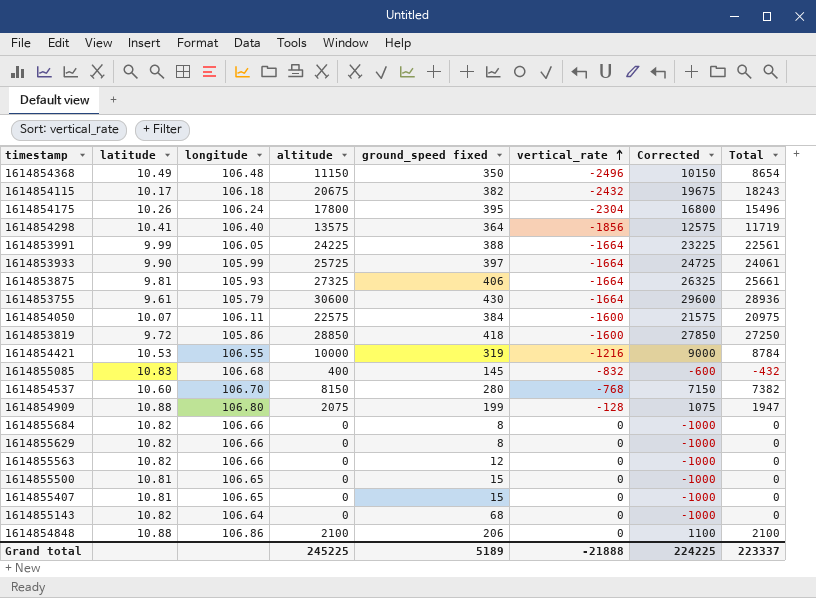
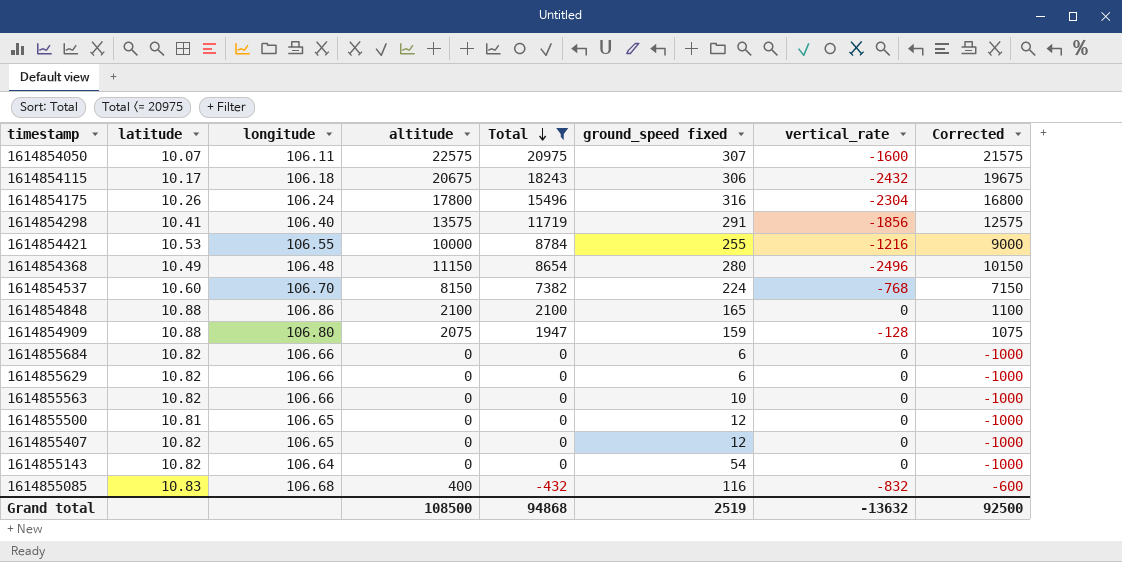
filter: none -> Total <= 20975
row order: vertical_rate ascending -> Total descending
column Total | position: 8 -> 5
1614854050 | ground_speed fixed: 384 -> 307
1614854115 | ground_speed fixed: 382 -> 306
1614854175 | ground_speed fixed: 395 -> 316
1614854298 | ground_speed fixed: 364 -> 291
1614854421 | ground_speed fixed: 319 -> 255
1614854368 | ground_speed fixed: 350 -> 280
1614854537 | ground_speed fixed: 280 -> 224
1614854848 | ground_speed fixed: 206 -> 165
1614854909 | ground_speed fixed: 199 -> 159
1614855684 | ground_speed fixed: 8 -> 6
1614855629 | ground_speed fixed: 8 -> 6
1614855563 | ground_speed fixed: 12 -> 10
1614855500 | ground_speed fixed: 15 -> 12
1614855407 | latitude: 10.81 -> 10.82
1614855407 | ground_speed fixed: 15 -> 12
1614855143 | ground_speed fixed: 68 -> 54
1614855085 | ground_speed fixed: 145 -> 116
Grand total | altitude: 245225 -> 108500
Grand total | Total: 223337 -> 94868
Grand total | ground_speed fixed: 5189 -> 2519
Grand total | vertical_rate: -21888 -> -13632
Grand total | Corrected: 224225 -> 92500

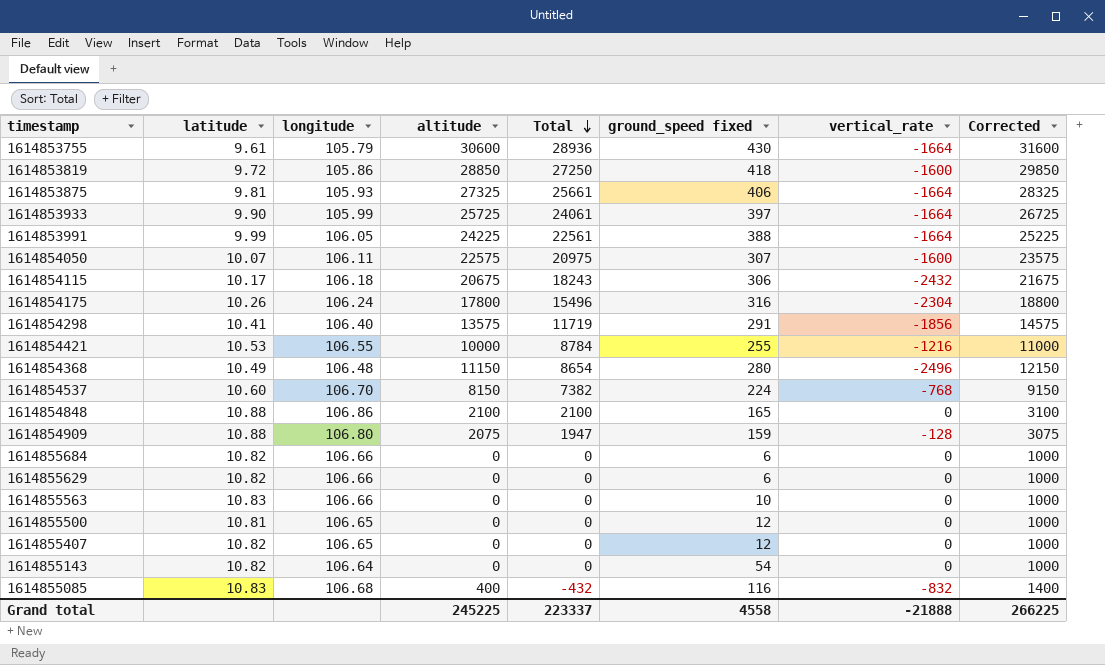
filter: Total <= 20975 -> none
column Corrected | formula: [altitude] - 1000 -> [altitude] + 1000
1614855563 | latitude: 10.82 -> 10.83
Grand total | altitude: 108500 -> 245225
Grand total | Total: 94868 -> 223337
Grand total | ground_speed fixed: 2519 -> 4558
Grand total | vertical_rate: -13632 -> -21888
Grand total | Corrected: 92500 -> 266225

